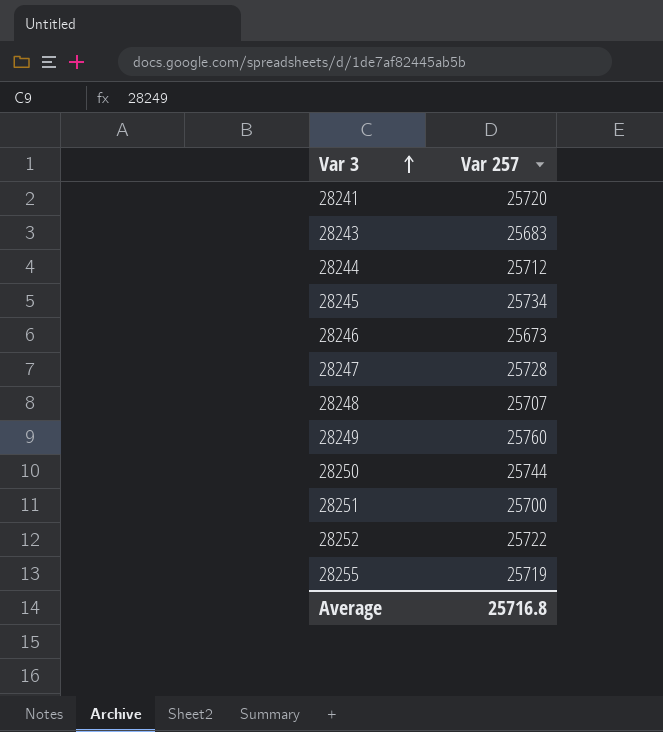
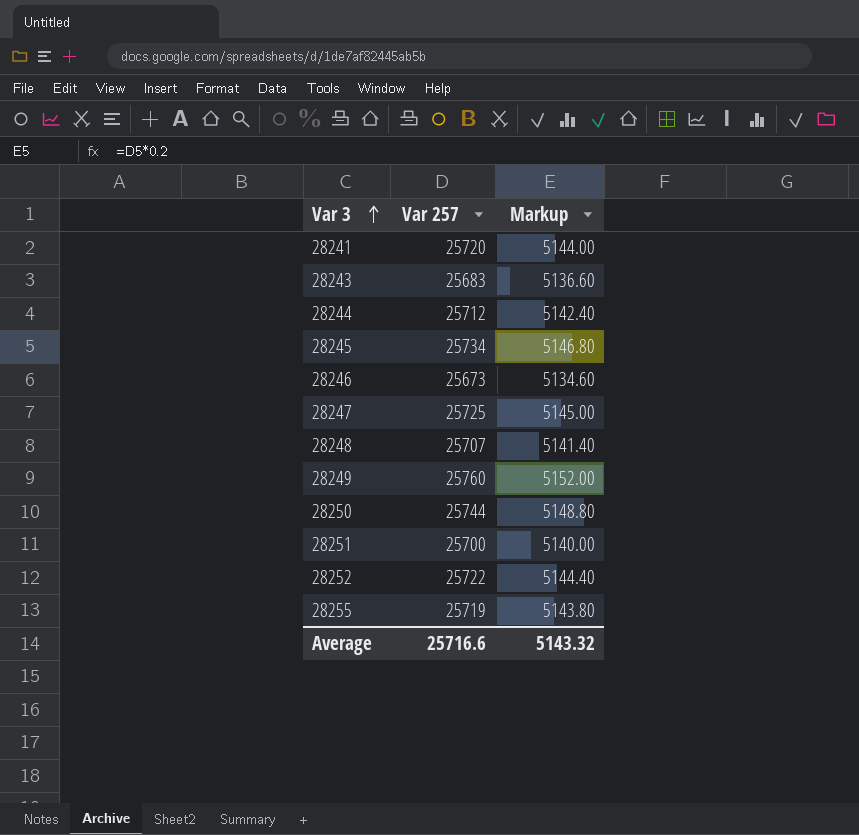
column Markup | formula: none -> [Var 257] * 0.2
28247 | Var 257: 25728 -> 25725
Average | Var 257: 25716.8 -> 25716.6

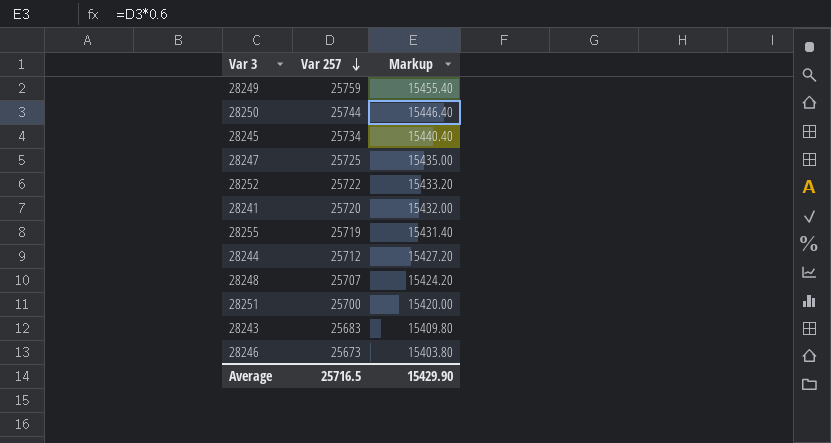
row order: Var 3 ascending -> Var 257 descending
column Markup | formula: [Var 257] * 0.2 -> [Var 257] * 0.6
28249 | Var 257: 25760 -> 25759
Average | Var 257: 25716.6 -> 25716.5
Average | Markup: 5143.32 -> 15429.90

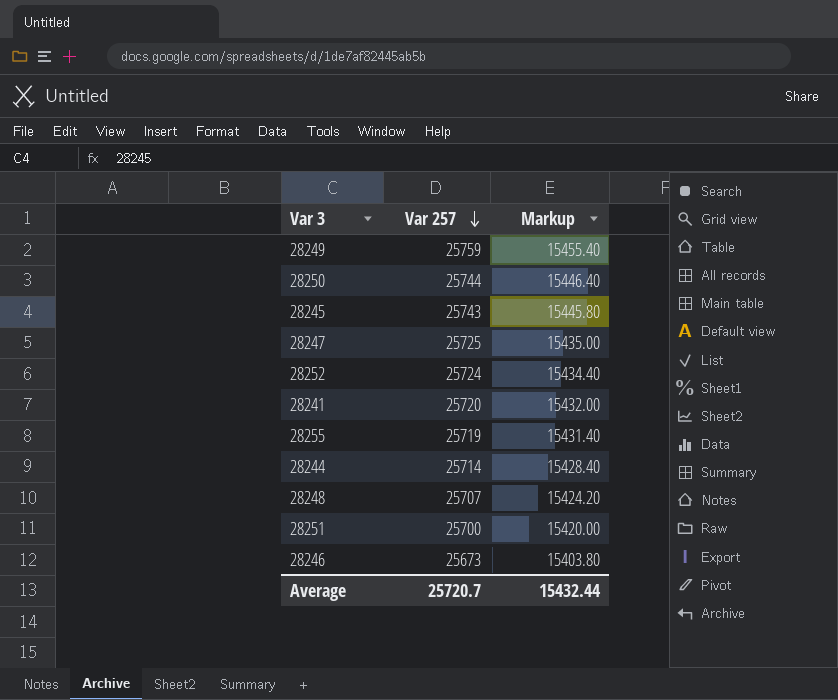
row 28243: 25683 | 15409.80 -> none
28245 | Var 257: 25734 -> 25743
28245 | Markup: 15440.40 -> 15445.80
28252 | Var 257: 25722 -> 25724
28252 | Markup: 15433.20 -> 15434.40
28244 | Var 257: 25712 -> 25714
28244 | Markup: 15427.20 -> 15428.40
Average | Var 257: 25716.5 -> 25720.7
Average | Markup: 15429.90 -> 15432.44

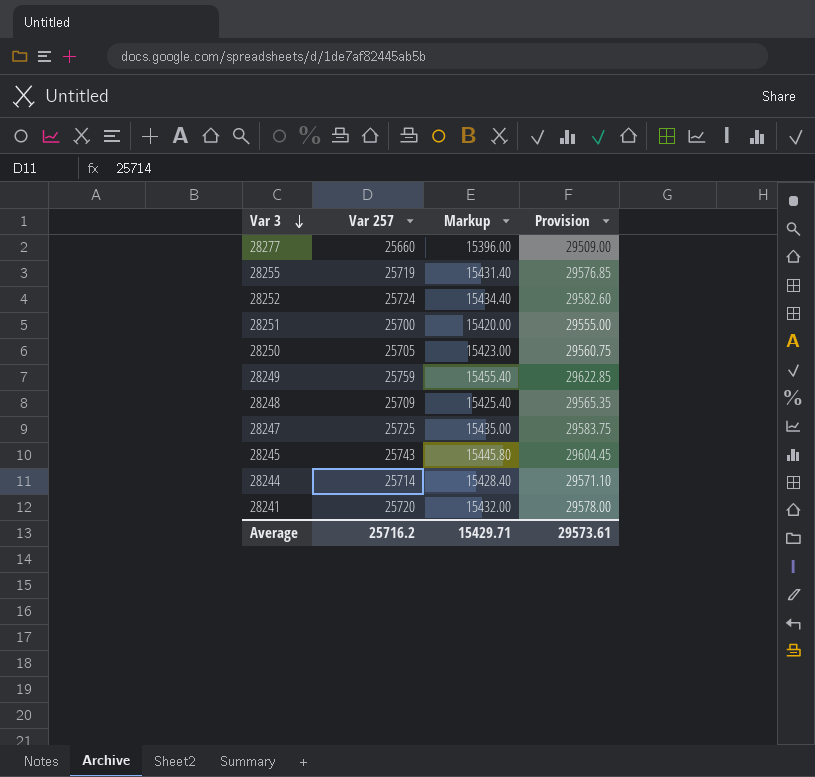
row order: Var 257 descending -> Var 3 descending
column Provision | formula: none -> [Var 257] * 1.15
row 28246: 25673 | 15403.80 -> none
row 28277: none -> 25660 | 15396.00 | 29509.00
28250 | Var 257: 25744 -> 25705
28250 | Markup: 15446.40 -> 15423.00
28248 | Var 257: 25707 -> 25709
28248 | Markup: 15424.20 -> 15425.40
Average | Var 257: 25720.7 -> 25716.2
Average | Markup: 15432.44 -> 15429.71

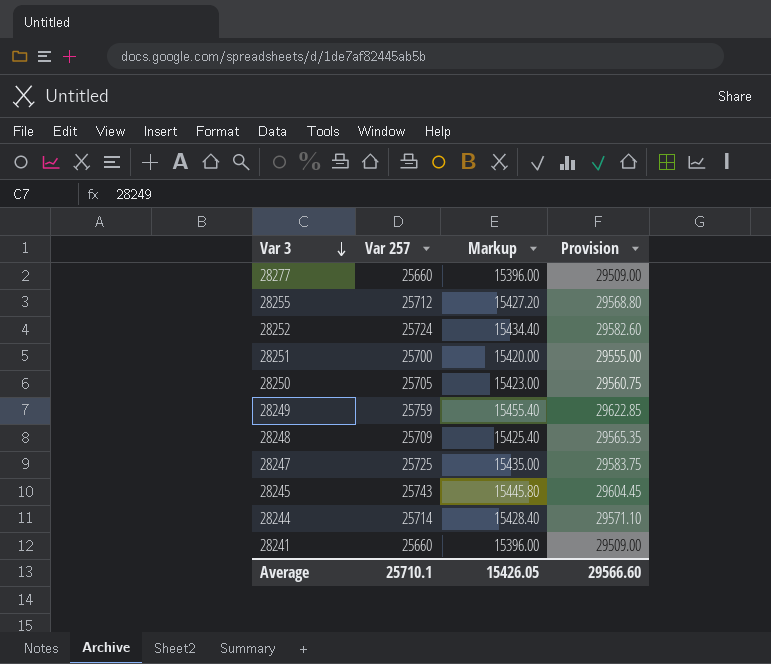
28255 | Var 257: 25719 -> 25712
28255 | Markup: 15431.40 -> 15427.20
28255 | Provision: 29576.85 -> 29568.80
28241 | Var 257: 25720 -> 25660
28241 | Markup: 15432.00 -> 15396.00
28241 | Provision: 29578.00 -> 29509.00
Average | Var 257: 25716.2 -> 25710.1
Average | Markup: 15429.71 -> 15426.05
Average | Provision: 29573.61 -> 29566.60

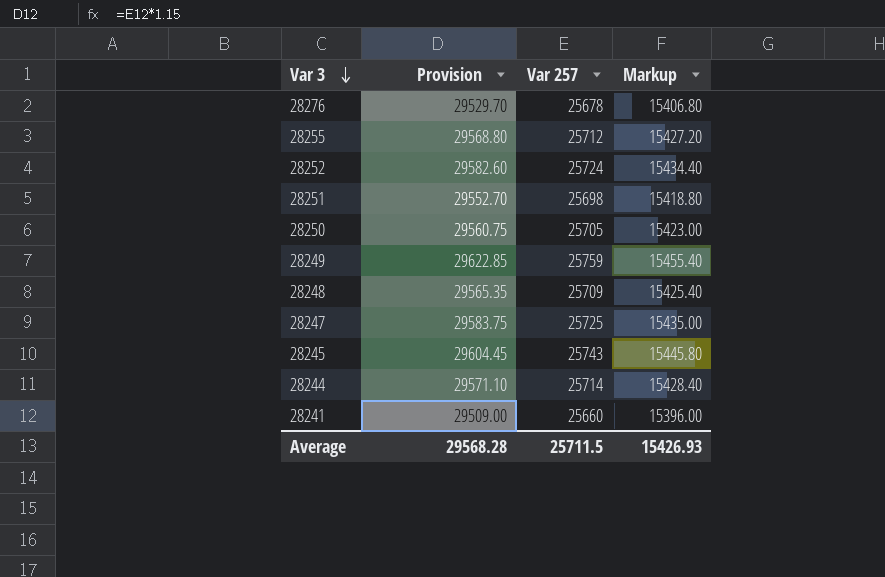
column Provision | position: 4 -> 2
row 28277: 25660 | 15396.00 | 29509.00 -> none
row 28276: none -> 29529.70 | 25678 | 15406.80
28251 | Provision: 29555.00 -> 29552.70
28251 | Var 257: 25700 -> 25698
28251 | Markup: 15420.00 -> 15418.80
Average | Provision: 29566.60 -> 29568.28
Average | Var 257: 25710.1 -> 25711.5
Average | Markup: 15426.05 -> 15426.93

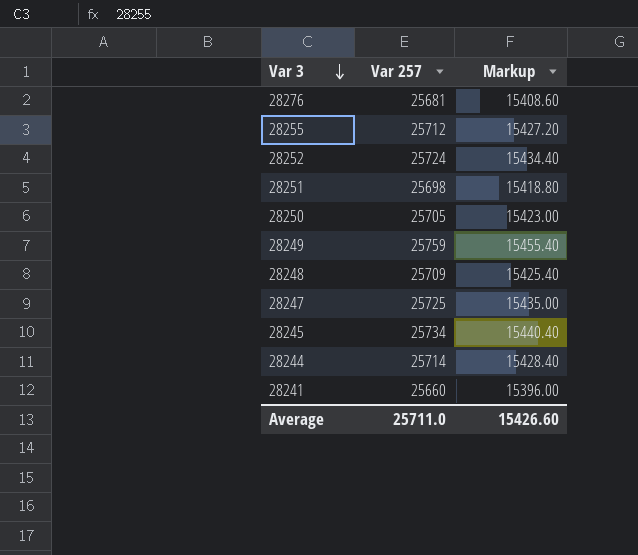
column Provision | formula: [Var 257] * 1.15 -> none
28276 | Var 257: 25678 -> 25681
28276 | Markup: 15406.80 -> 15408.60
28245 | Var 257: 25743 -> 25734
28245 | Markup: 15445.80 -> 15440.40
Average | Var 257: 25711.5 -> 25711.0
Average | Markup: 15426.93 -> 15426.60

